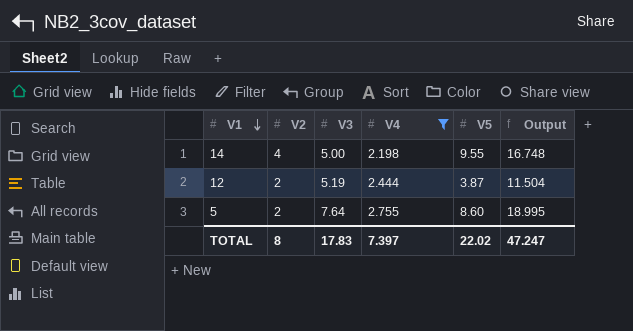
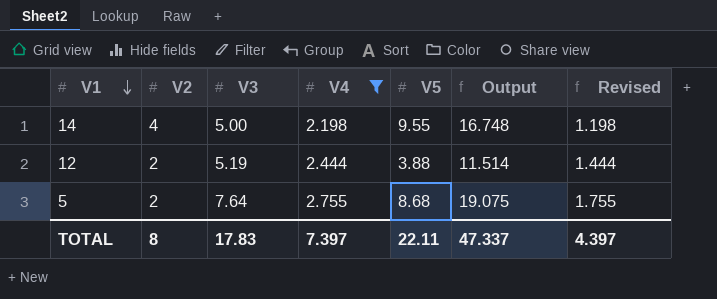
column Revised | formula: none -> [V4] - 1
12 | V5: 3.87 -> 3.88
12 | Output: 11.504 -> 11.514
5 | V5: 8.60 -> 8.68
5 | Output: 18.995 -> 19.075
TOTAL | V5: 22.02 -> 22.11
TOTAL | Output: 47.247 -> 47.337

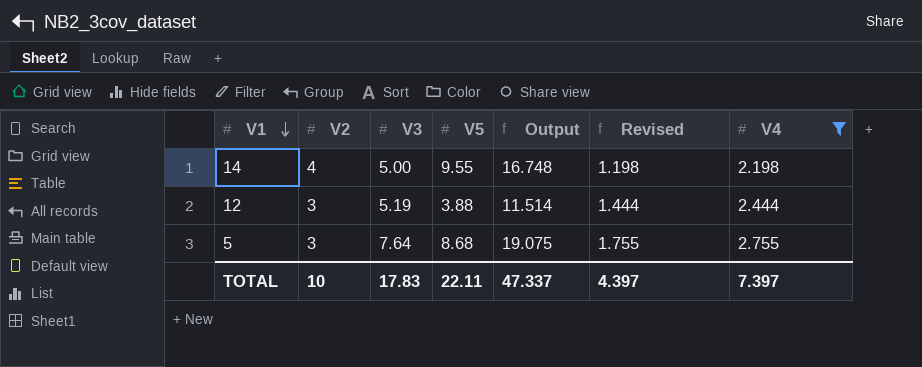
column V4 | position: 4 -> 7
12 | V2: 2 -> 3
5 | V2: 2 -> 3
TOTAL | V2: 8 -> 10

